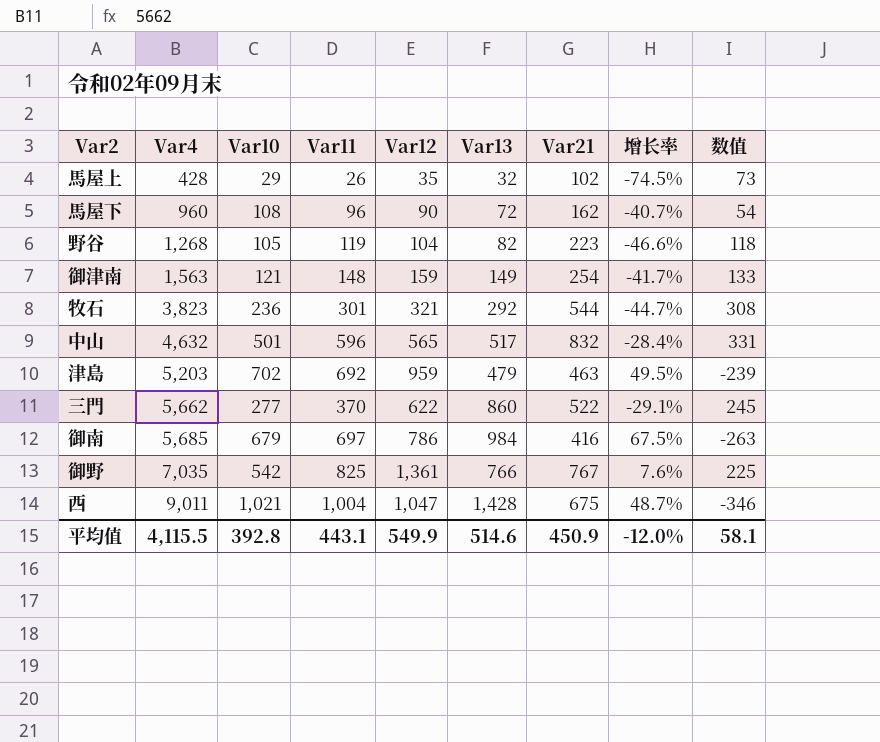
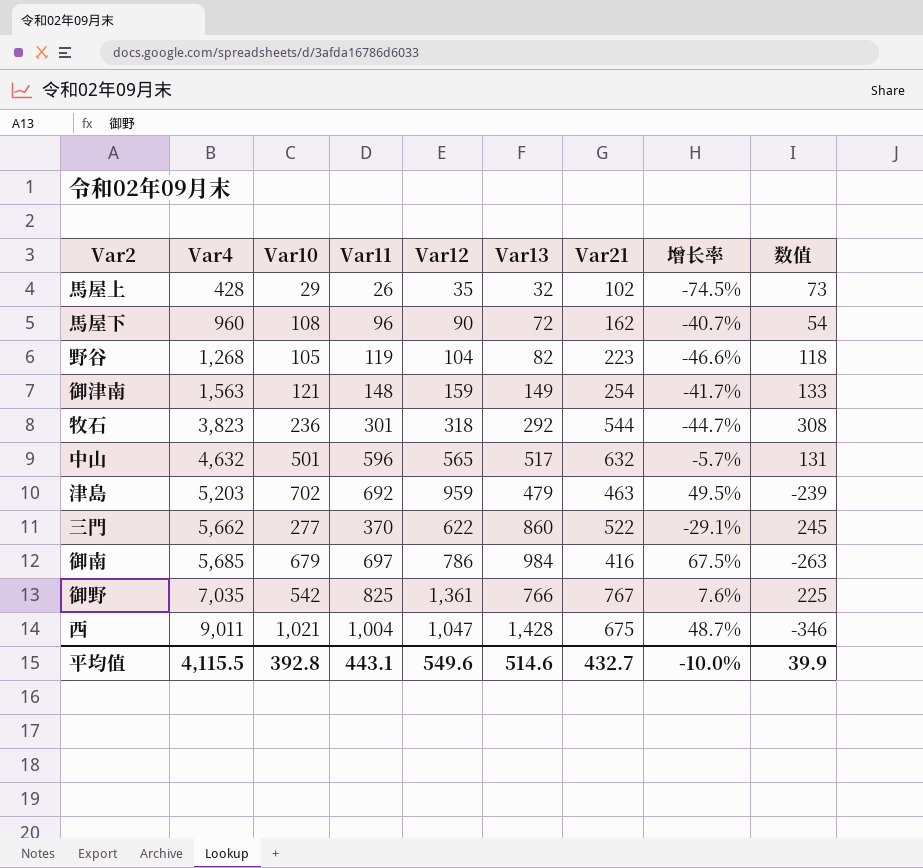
牧石 | Var12: 321 -> 318
中山 | Var21: 832 -> 632
中山 | 增长率: -28.4% -> -5.7%
中山 | 数值: 331 -> 131
平均值 | Var12: 549.9 -> 549.6
平均值 | Var21: 450.9 -> 432.7
平均值 | 增长率: -12.0% -> -10.0%
平均值 | 数值: 58.1 -> 39.9

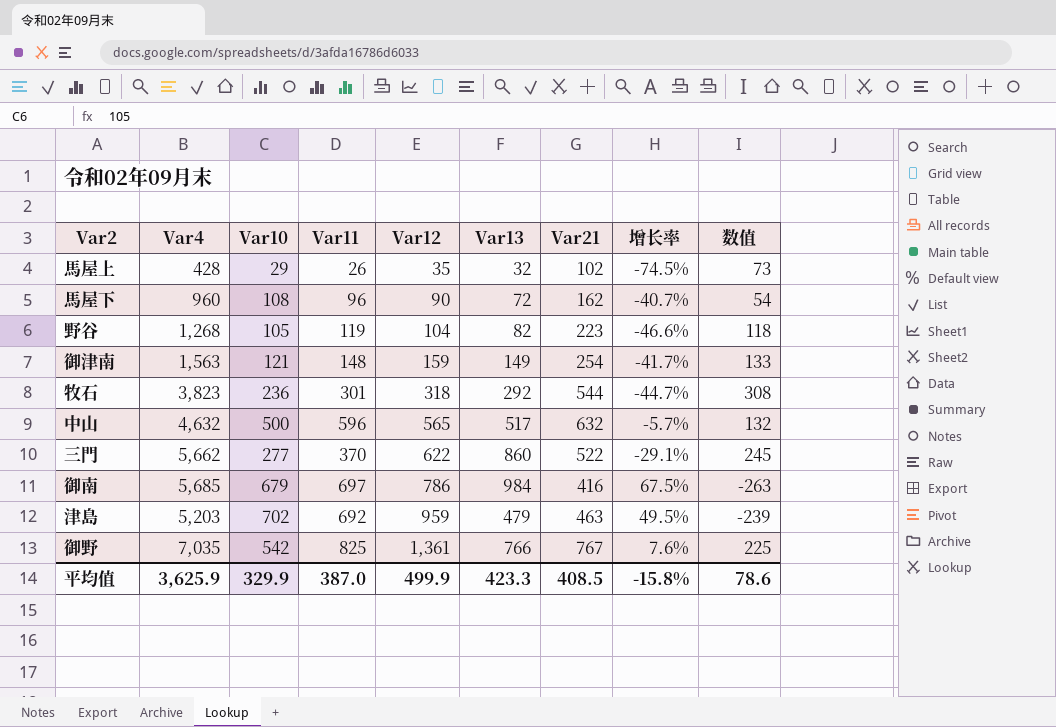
row order: Var4 ascending -> Var12 ascending
row 西: 9,011 | 1,021 | 1,004 | 1,047 | 1,428 | 675 | 48.7% | -346 -> none
中山 | Var10: 501 -> 500
中山 | 数值: 131 -> 132
平均值 | Var4: 4,115.5 -> 3,625.9
平均值 | Var10: 392.8 -> 329.9
平均值 | Var11: 443.1 -> 387.0
平均值 | Var12: 549.6 -> 499.9
平均值 | Var13: 514.6 -> 423.3
平均值 | Var21: 432.7 -> 408.5
平均值 | 增长率: -10.0% -> -15.8%
平均值 | 数值: 39.9 -> 78.6

